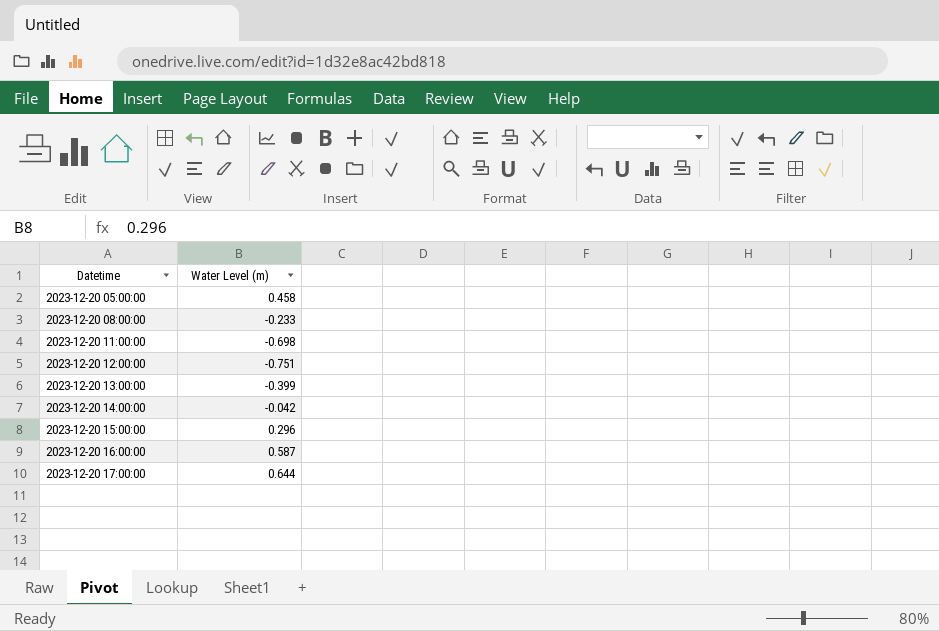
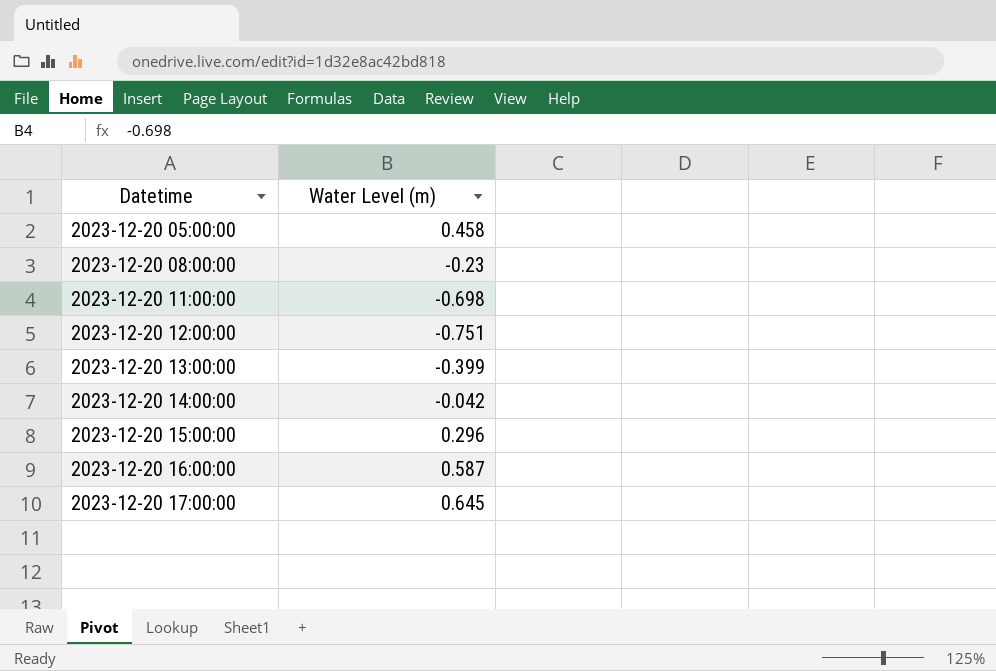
2023-12-20 08:00:00 | Water Level (m): -0.233 -> -0.23
2023-12-20 17:00:00 | Water Level (m): 0.644 -> 0.645

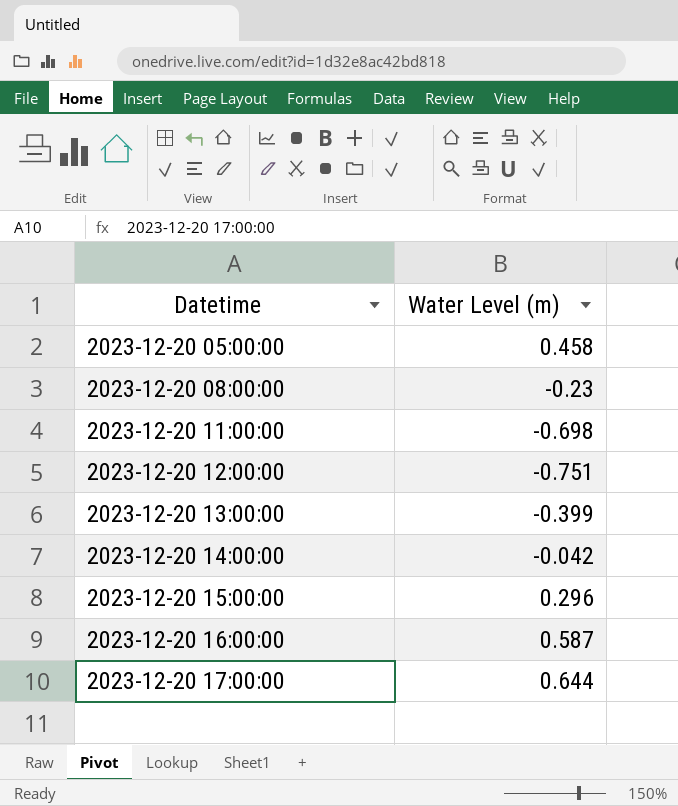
2023-12-20 17:00:00 | Water Level (m): 0.645 -> 0.644

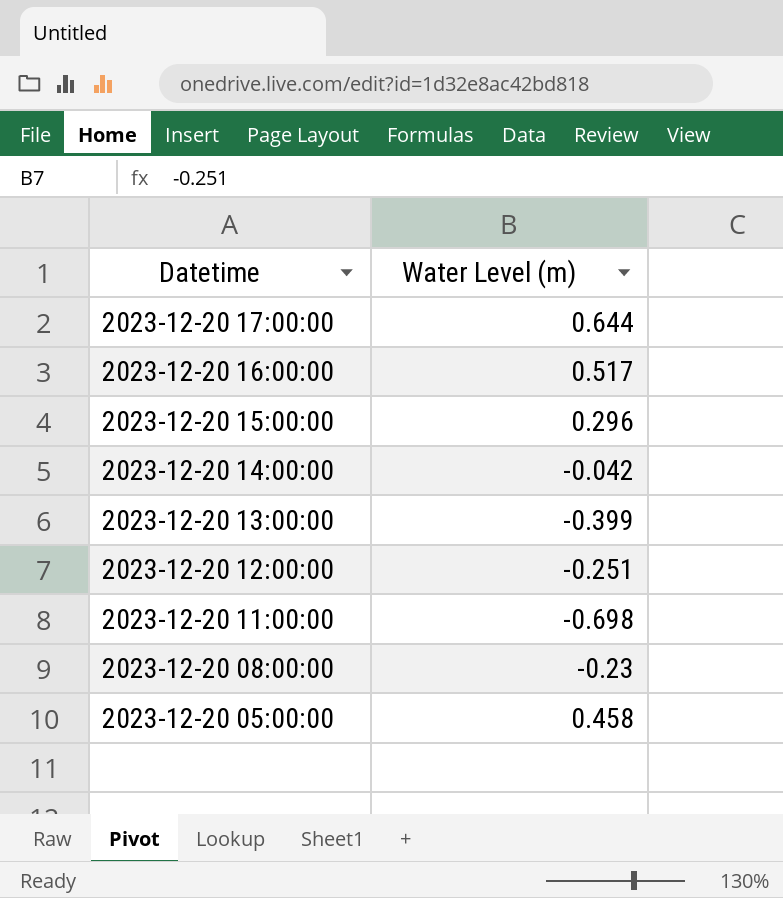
row order: Datetime ascending -> Datetime descending
2023-12-20 16:00:00 | Water Level (m): 0.587 -> 0.517
2023-12-20 12:00:00 | Water Level (m): -0.751 -> -0.251

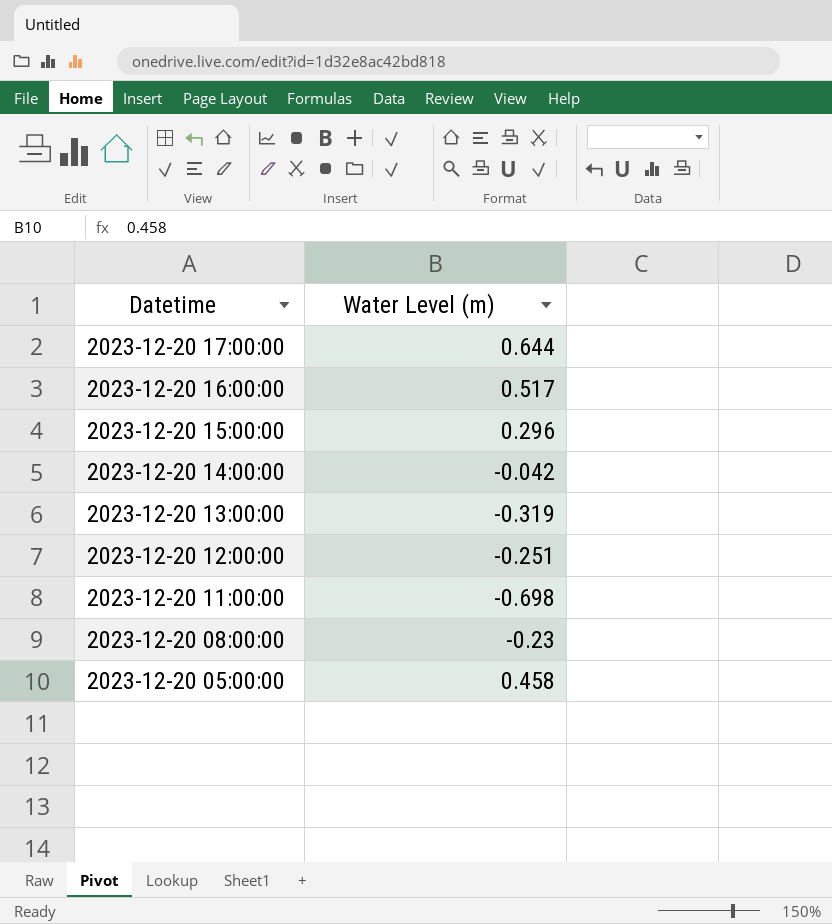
2023-12-20 13:00:00 | Water Level (m): -0.399 -> -0.319

